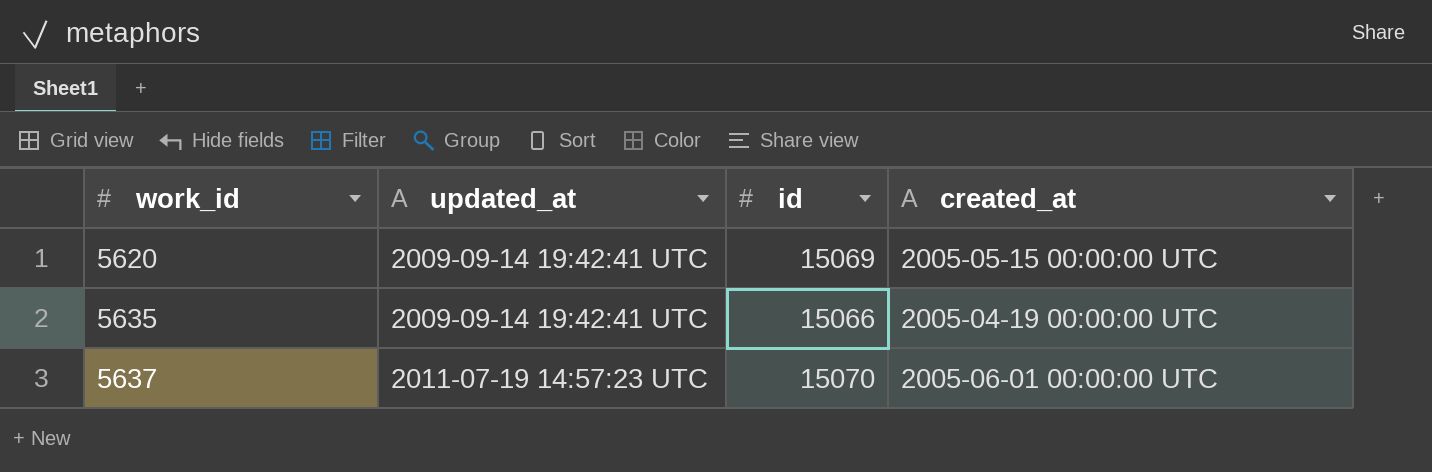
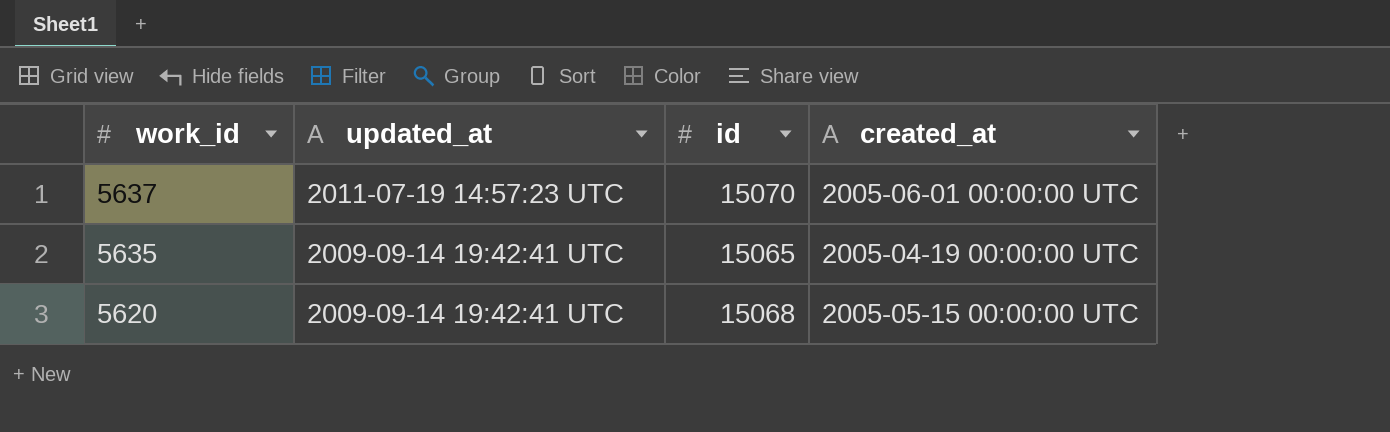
row order: work_id ascending -> work_id descending
5635 | id: 15066 -> 15065
5620 | id: 15069 -> 15068

